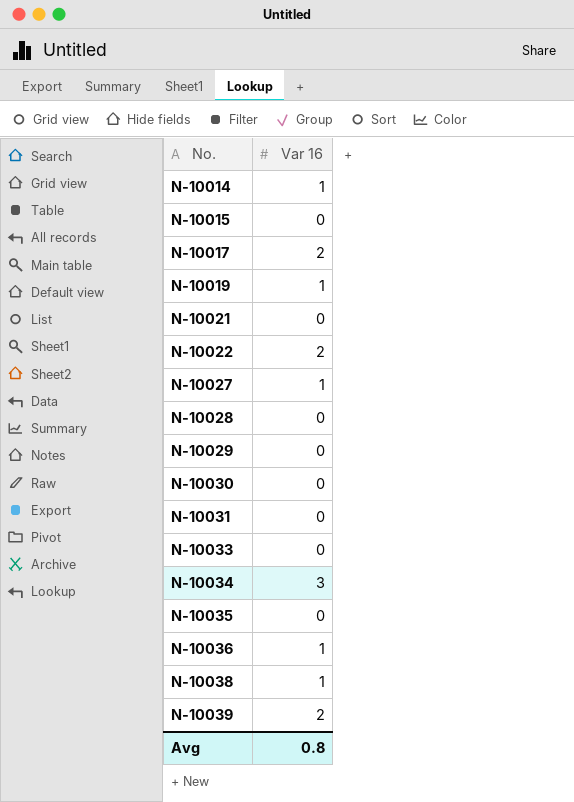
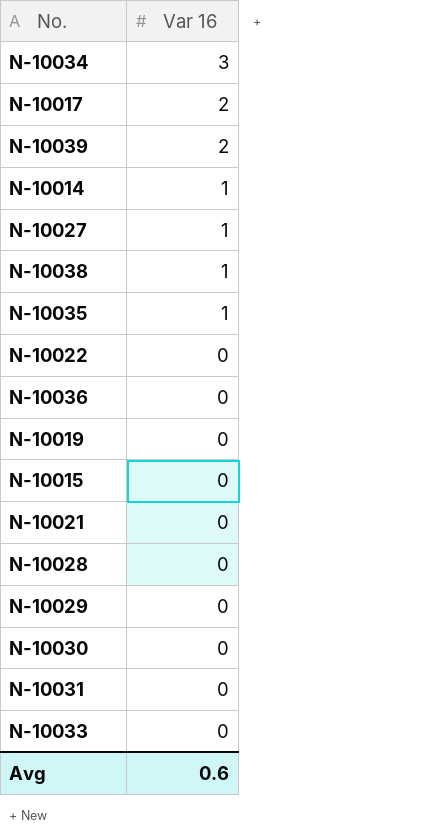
row order: No. ascending -> Var 16 descending
N-10035 | Var 16: 0 -> 1
N-10022 | Var 16: 2 -> 0
N-10036 | Var 16: 1 -> 0
N-10019 | Var 16: 1 -> 0
Avg | Var 16: 0.8 -> 0.6

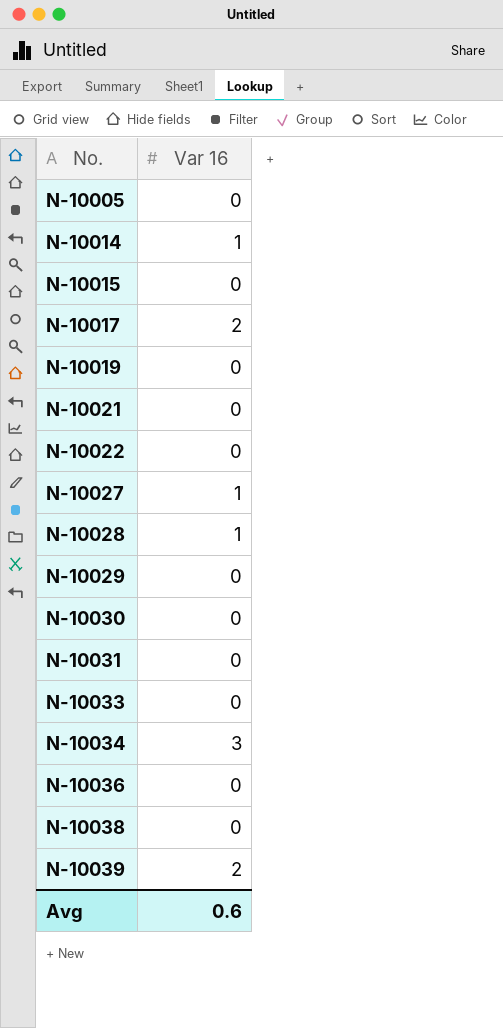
row order: Var 16 descending -> No. ascending
row N-10035: 1 -> none
row N-10005: none -> 0
N-10028 | Var 16: 0 -> 1
N-10038 | Var 16: 1 -> 0

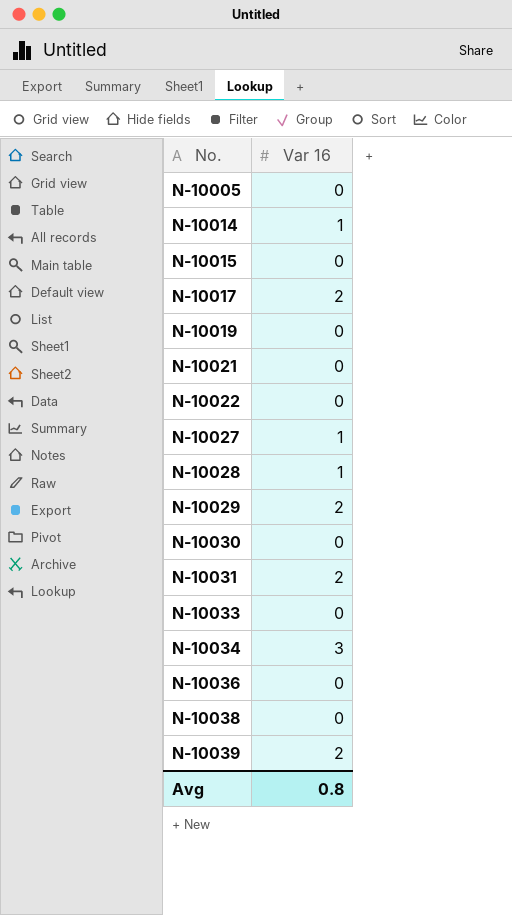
N-10029 | Var 16: 0 -> 2
N-10031 | Var 16: 0 -> 2
Avg | Var 16: 0.6 -> 0.8

